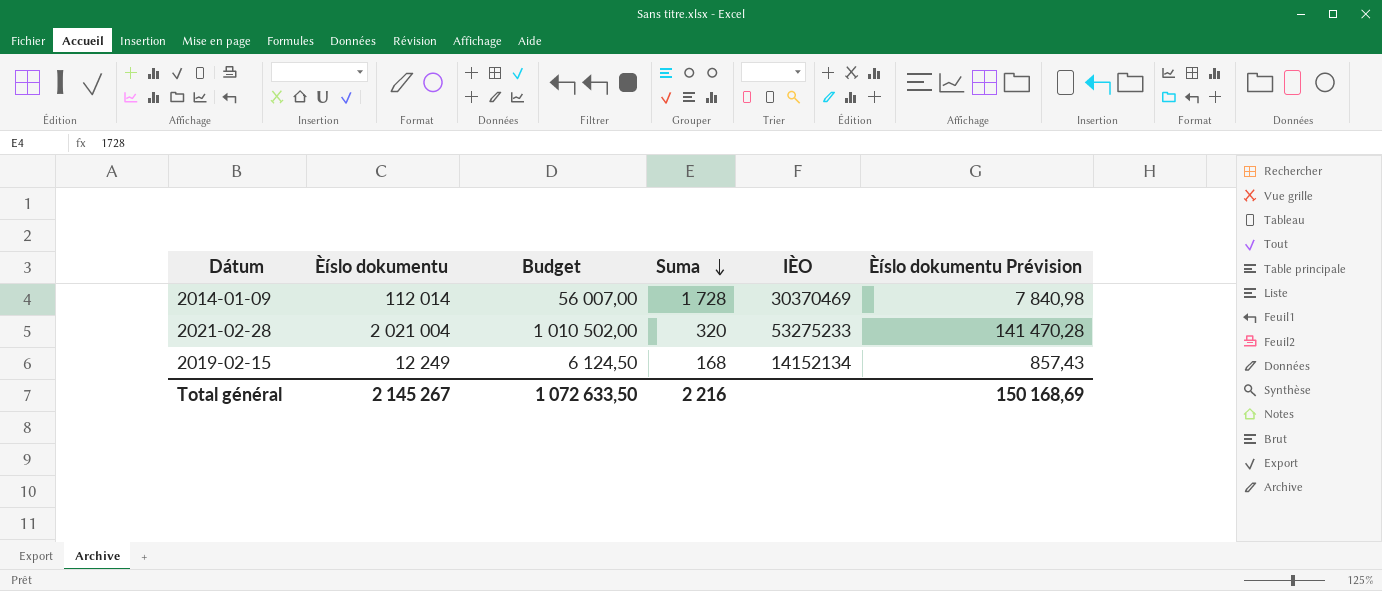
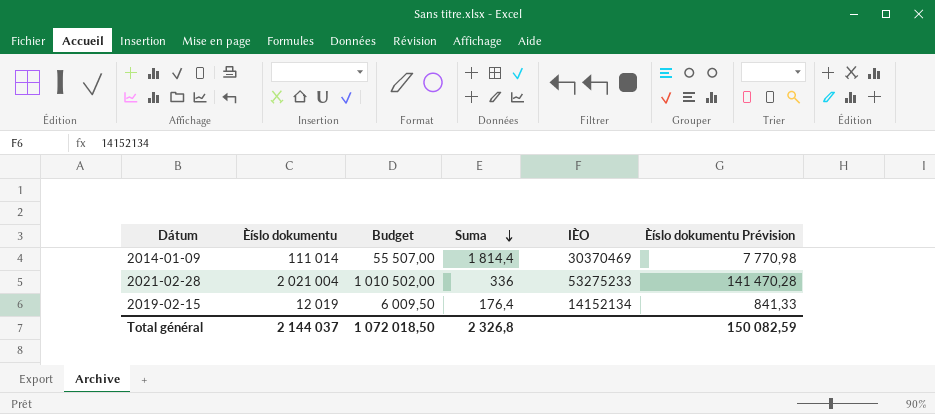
2014-01-09 | Èíslo dokumentu: 112 014 -> 111 014
2014-01-09 | Budget: 56 007,00 -> 55 507,00
2014-01-09 | Suma: 1 728 -> 1 814,4
2014-01-09 | Èíslo dokumentu Prévision: 7 840,98 -> 7 770,98
2021-02-28 | Suma: 320 -> 336
2019-02-15 | Èíslo dokumentu: 12 249 -> 12 019
2019-02-15 | Budget: 6 124,50 -> 6 009,50
2019-02-15 | Suma: 168 -> 176,4
2019-02-15 | Èíslo dokumentu Prévision: 857,43 -> 841,33
Total général | Èíslo dokumentu: 2 145 267 -> 2 144 037
Total général | Budget: 1 072 633,50 -> 1 072 018,50
Total général | Suma: 2 216 -> 2 326,8
Total général | Èíslo dokumentu Prévision: 150 168,69 -> 150 082,59

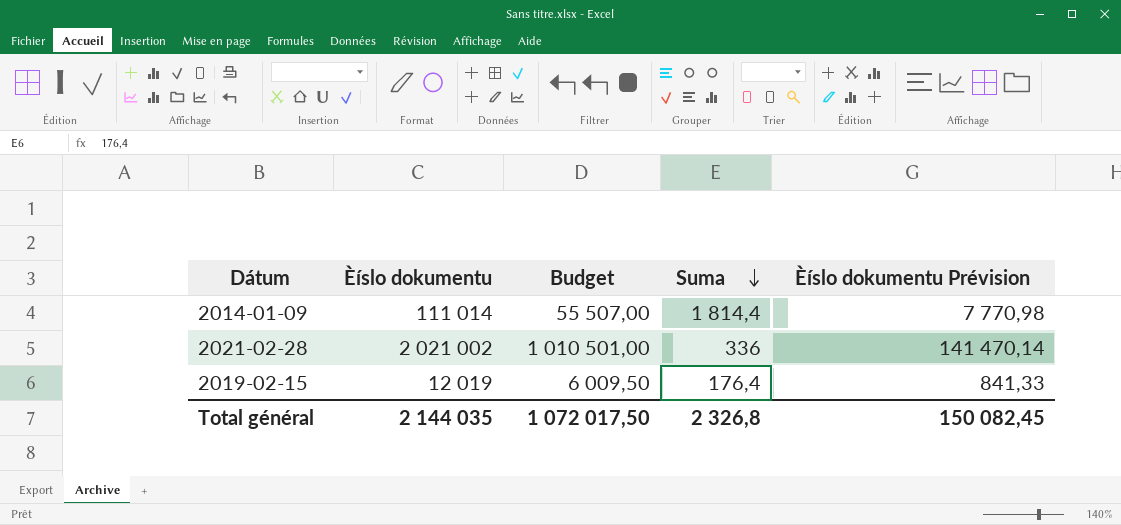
column IÈO | position: 5 -> none
2021-02-28 | Èíslo dokumentu: 2 021 004 -> 2 021 002
2021-02-28 | Budget: 1 010 502,00 -> 1 010 501,00
2021-02-28 | Èíslo dokumentu Prévision: 141 470,28 -> 141 470,14
Total général | Èíslo dokumentu: 2 144 037 -> 2 144 035
Total général | Budget: 1 072 018,50 -> 1 072 017,50
Total général | Èíslo dokumentu Prévision: 150 082,59 -> 150 082,45

